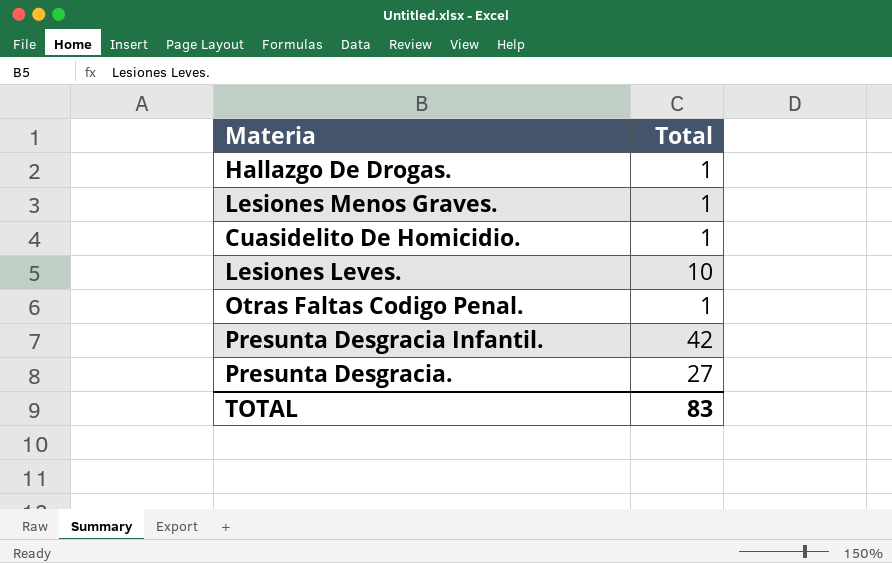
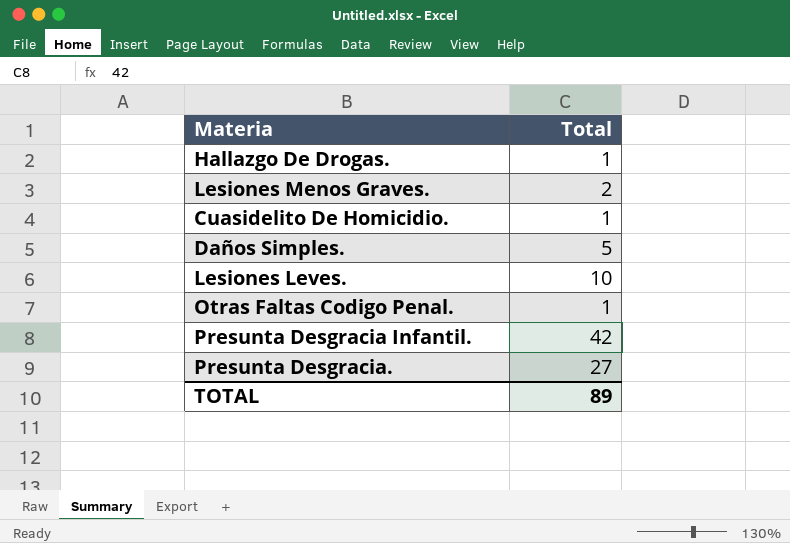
Lesiones Menos Graves. | Total: 1 -> 2
row Daños Simples.: none -> 5
TOTAL | Total: 83 -> 89

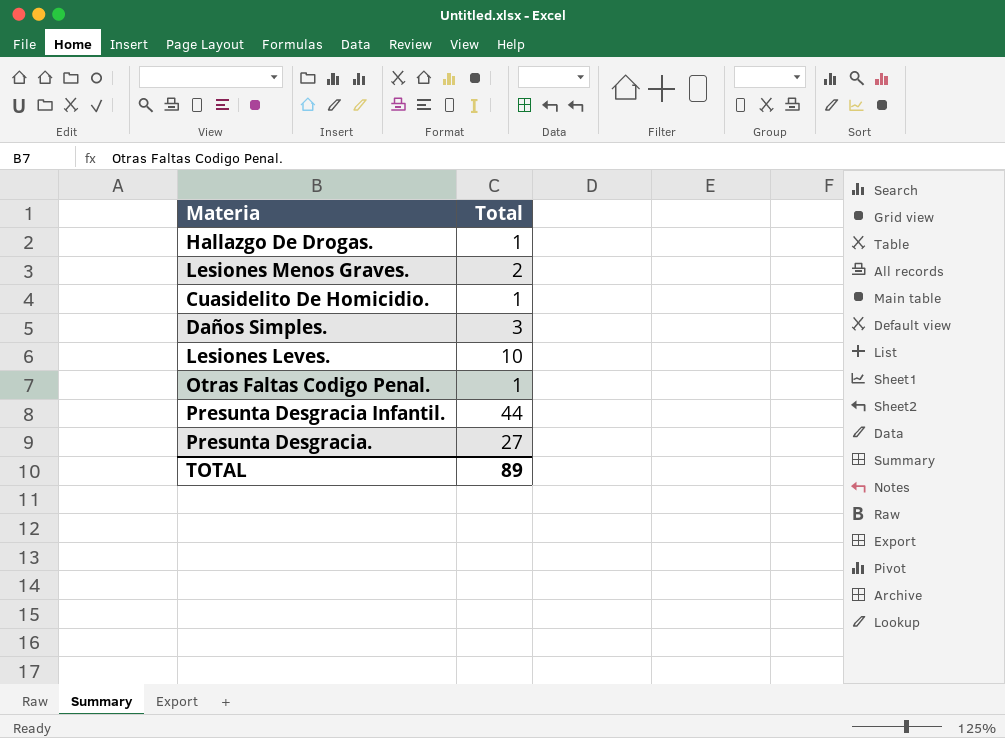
Daños Simples. | Total: 5 -> 3
Presunta Desgracia Infantil. | Total: 42 -> 44

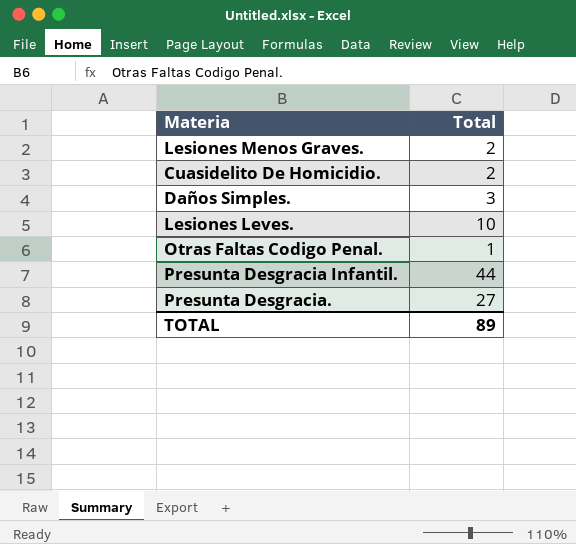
row Hallazgo De Drogas.: 1 -> none
Cuasidelito De Homicidio. | Total: 1 -> 2

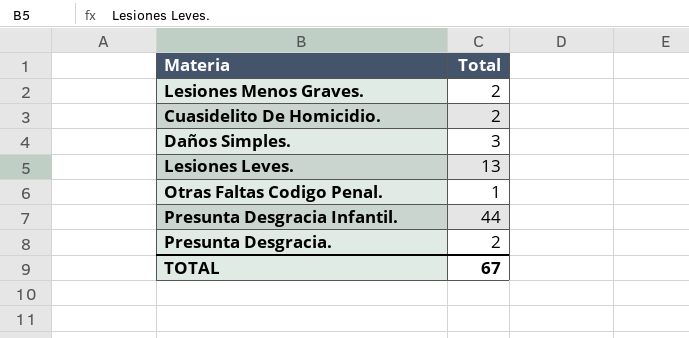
Lesiones Leves. | Total: 10 -> 13
Presunta Desgracia. | Total: 27 -> 2
TOTAL | Total: 89 -> 67

